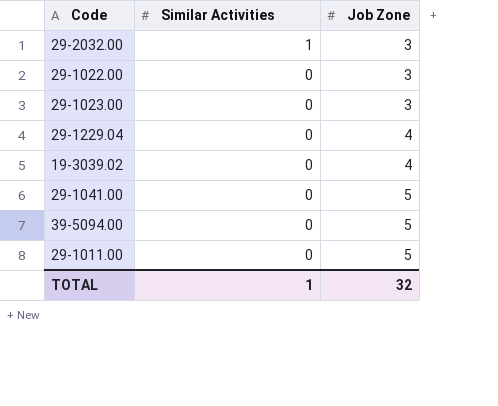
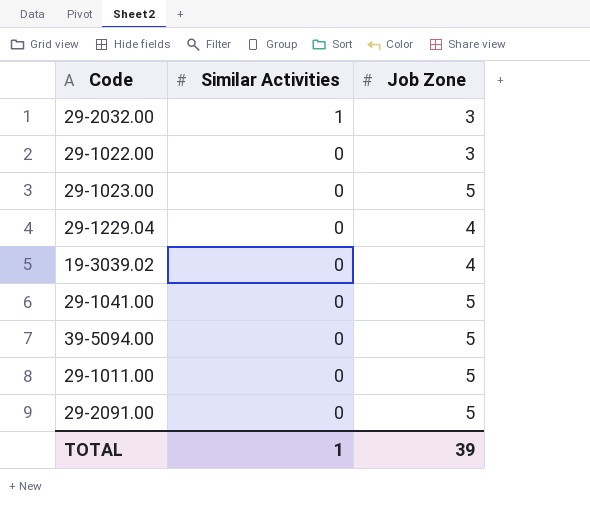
29-1023.00 | Job Zone: 3 -> 5
row 29-2091.00: none -> 0 | 5
TOTAL | Job Zone: 32 -> 39

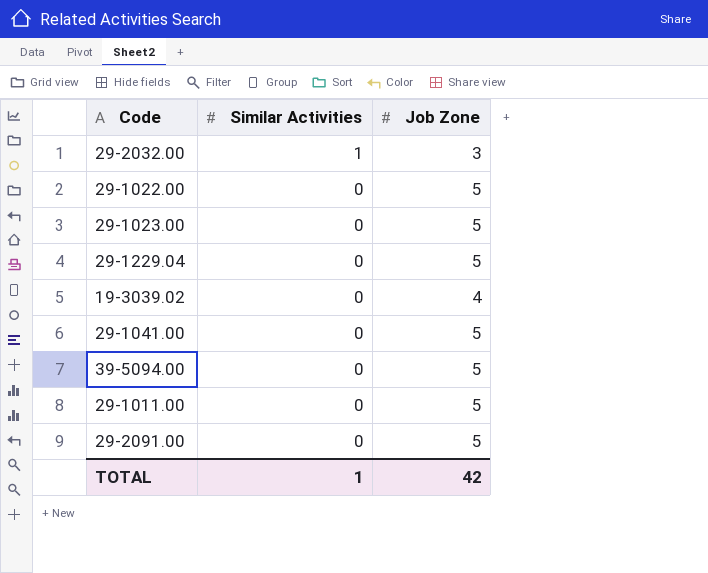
29-1022.00 | Job Zone: 3 -> 5
29-1229.04 | Job Zone: 4 -> 5
TOTAL | Job Zone: 39 -> 42

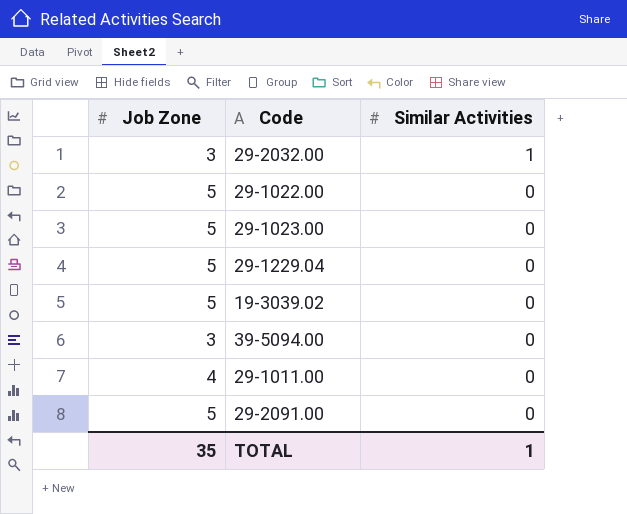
column Job Zone | position: 3 -> 1
row 29-1041.00: 0 | 5 -> none
19-3039.02 | Job Zone: 4 -> 5
39-5094.00 | Job Zone: 5 -> 3
29-1011.00 | Job Zone: 5 -> 4
TOTAL | Job Zone: 42 -> 35

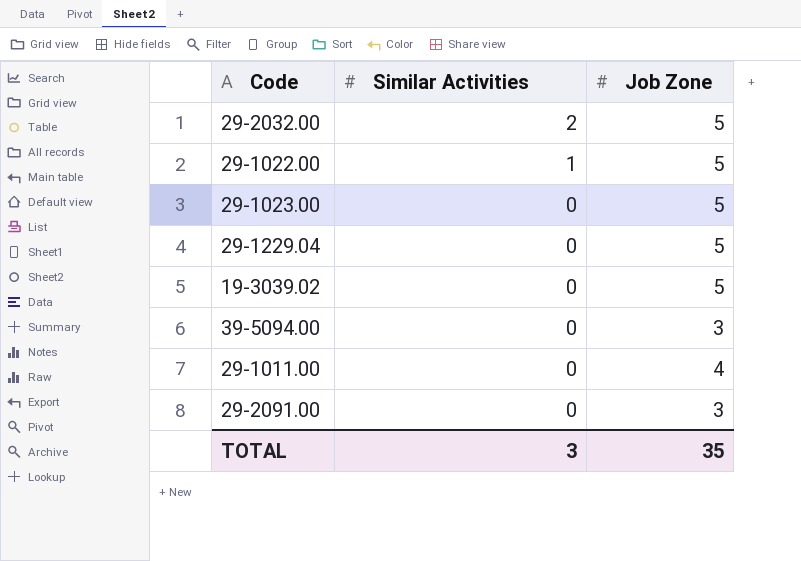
column Job Zone | position: 1 -> 3
29-2032.00 | Similar Activities: 1 -> 2
29-2032.00 | Job Zone: 3 -> 5
29-1022.00 | Similar Activities: 0 -> 1
29-2091.00 | Job Zone: 5 -> 3
TOTAL | Similar Activities: 1 -> 3

